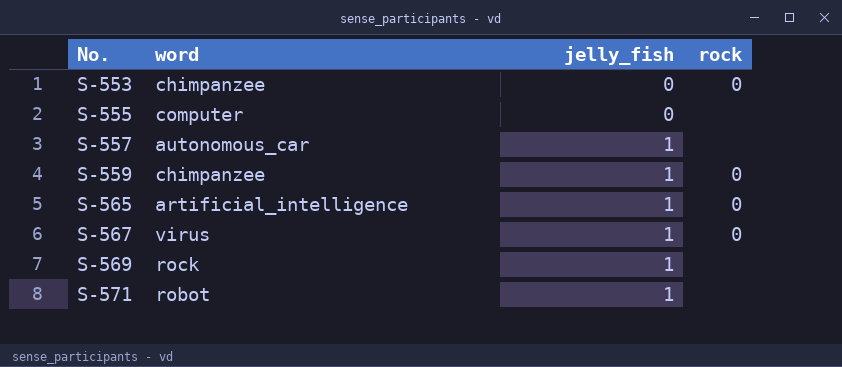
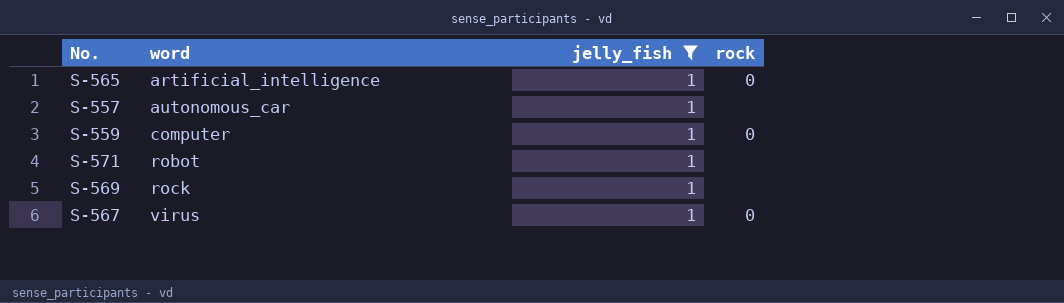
filter: none -> jelly_fish = 1
row order: No. ascending -> word ascending
S-559 | word: chimpanzee -> computer

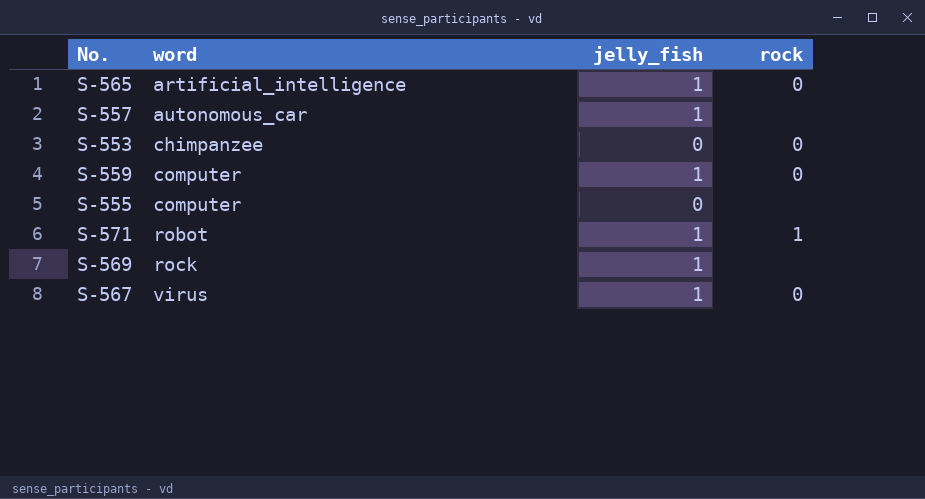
filter: jelly_fish = 1 -> none
S-571 | rock: none -> 1

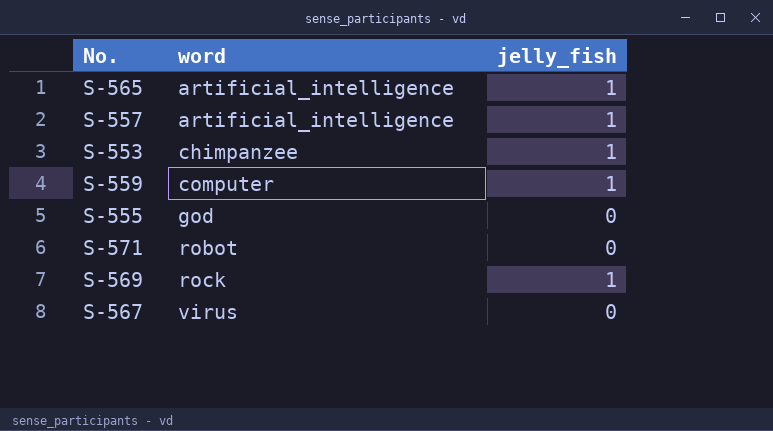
column rock | position: 4 -> none
S-557 | word: autonomous_car -> artificial_intelligence
S-553 | jelly_fish: 0 -> 1
S-555 | word: computer -> god
S-571 | jelly_fish: 1 -> 0
S-567 | jelly_fish: 1 -> 0

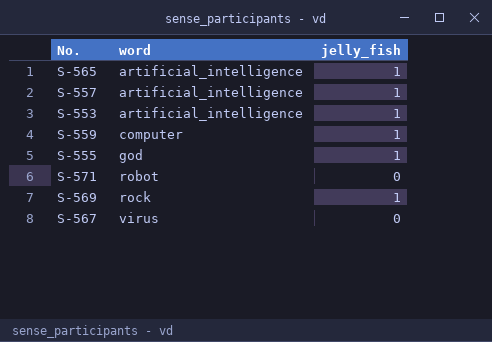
S-553 | word: chimpanzee -> artificial_intelligence
S-555 | jelly_fish: 0 -> 1

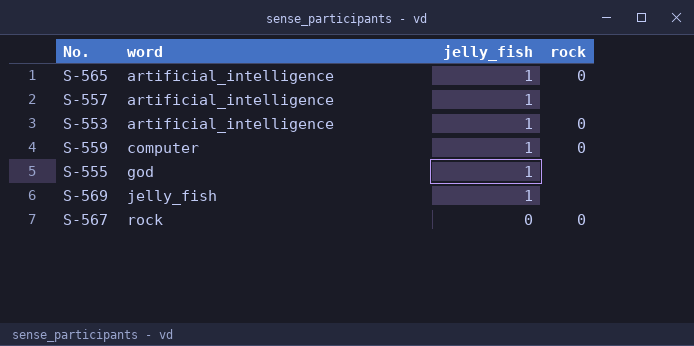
column rock | position: none -> 4
row S-571: robot | 0 -> none
S-569 | word: rock -> jelly_fish
S-567 | word: virus -> rock

